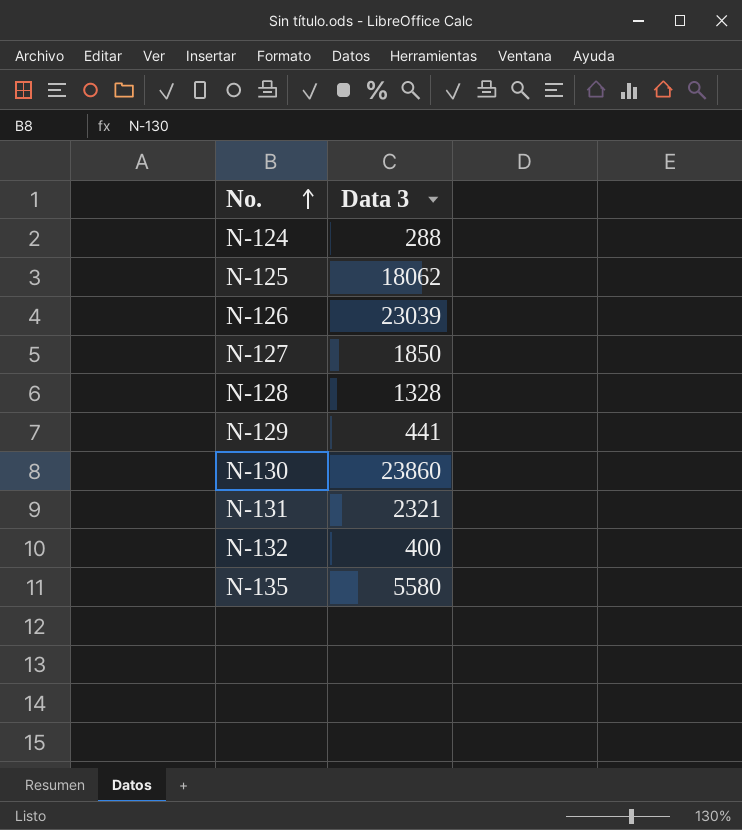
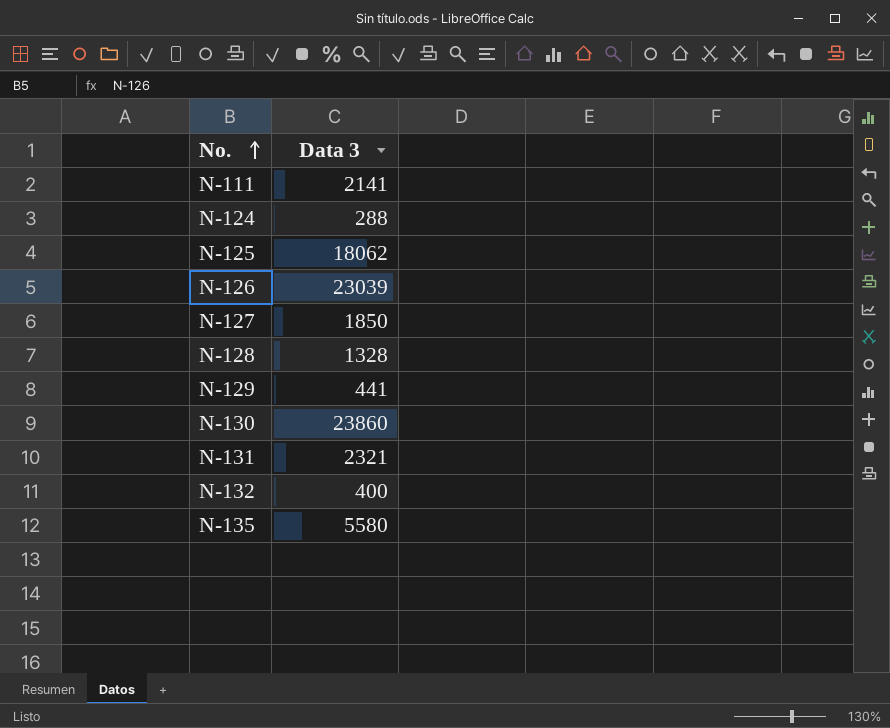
row N-111: none -> 2141

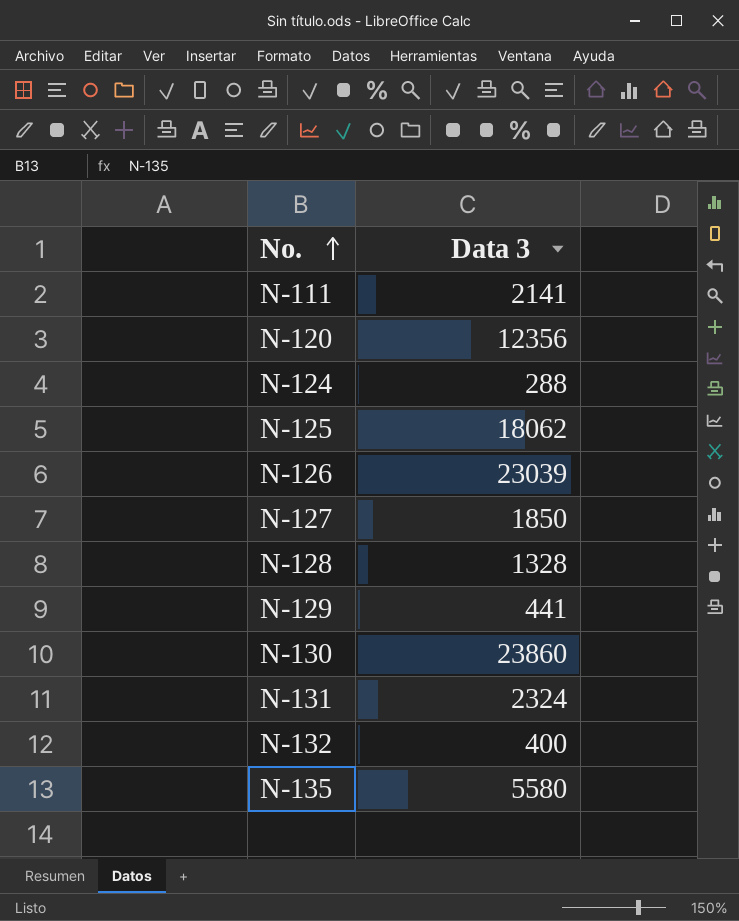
row N-120: none -> 12356
N-131 | Data 3: 2321 -> 2324

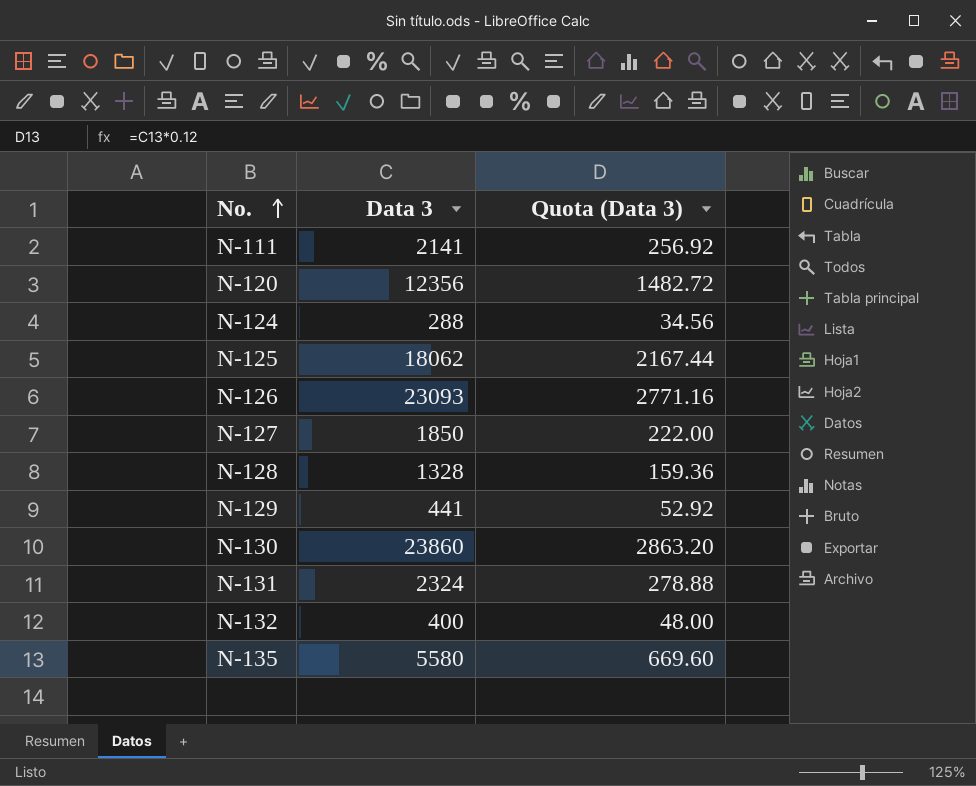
column Quota (Data 3) | formula: none -> [Data 3] * 0.12
N-126 | Data 3: 23039 -> 23093

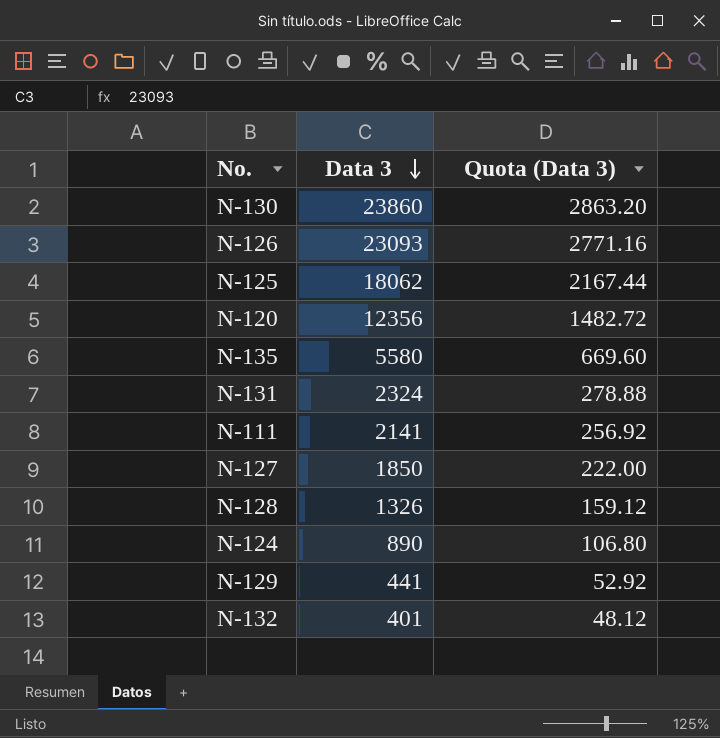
row order: No. ascending -> Data 3 descending
N-128 | Data 3: 1328 -> 1326
N-128 | Quota (Data 3): 159.36 -> 159.12
N-124 | Data 3: 288 -> 890
N-124 | Quota (Data 3): 34.56 -> 106.80
N-132 | Data 3: 400 -> 401
N-132 | Quota (Data 3): 48.00 -> 48.12

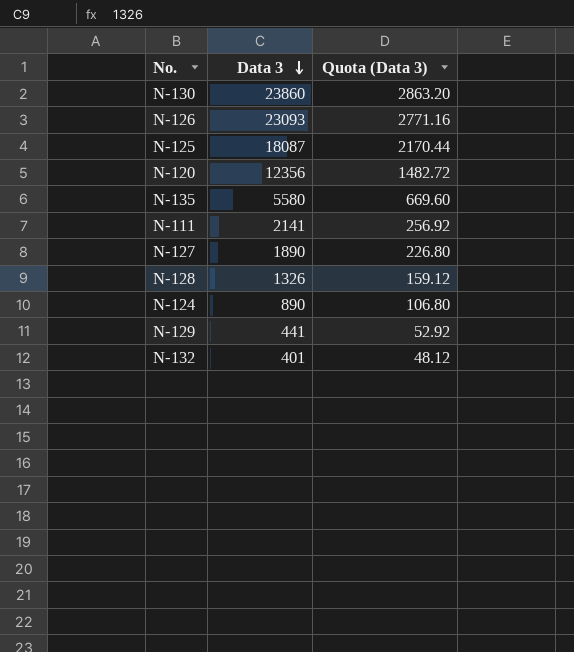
row N-131: 2324 | 278.88 -> none
N-125 | Data 3: 18062 -> 18087
N-125 | Quota (Data 3): 2167.44 -> 2170.44
N-127 | Data 3: 1850 -> 1890
N-127 | Quota (Data 3): 222.00 -> 226.80

